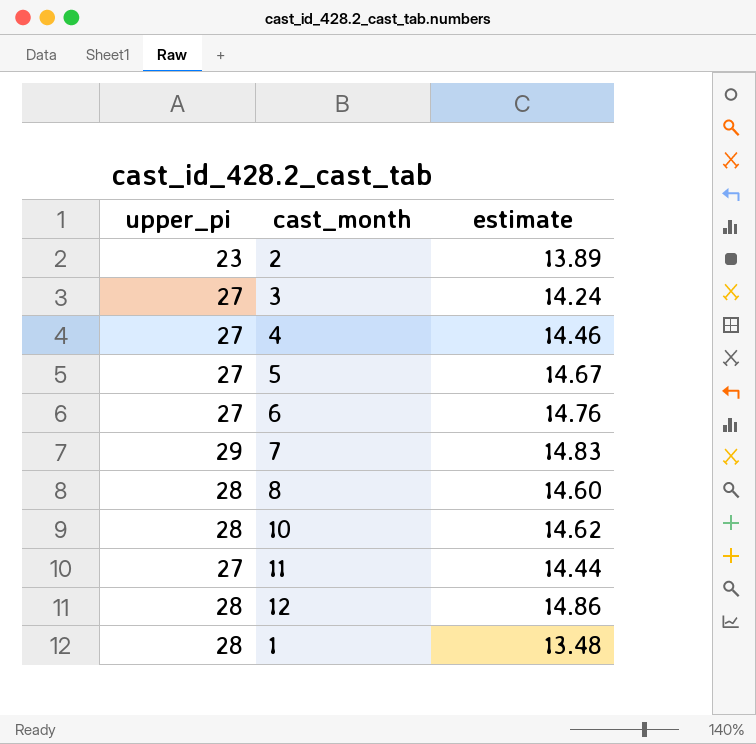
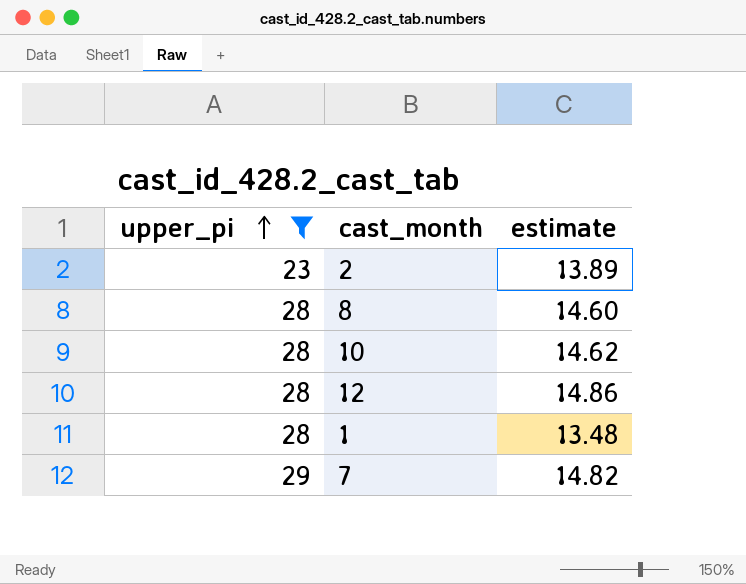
filter: none -> upper_pi != 27
row order: none -> upper_pi ascending
7 | estimate: 14.83 -> 14.82

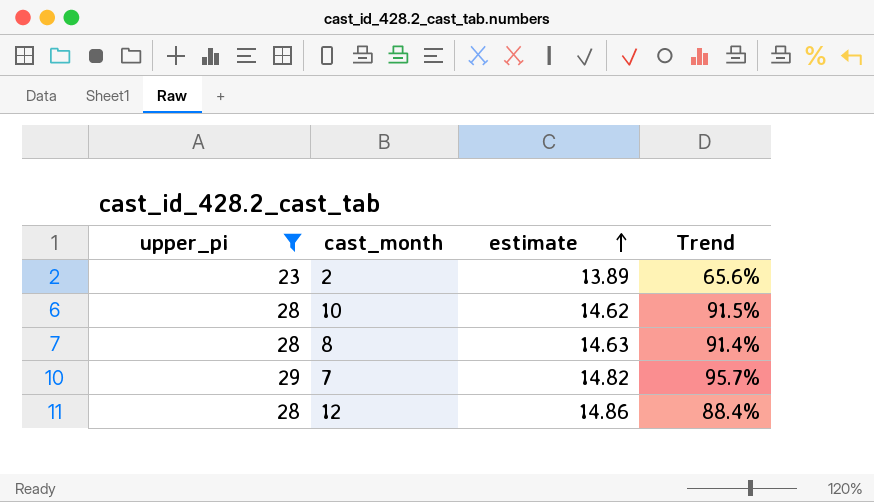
row order: upper_pi ascending -> estimate ascending
column Trend | formula: none -> ([upper_pi] - [estimate]) / [estimate]
row 1: 28 | 13.48 -> none
8 | estimate: 14.60 -> 14.63

